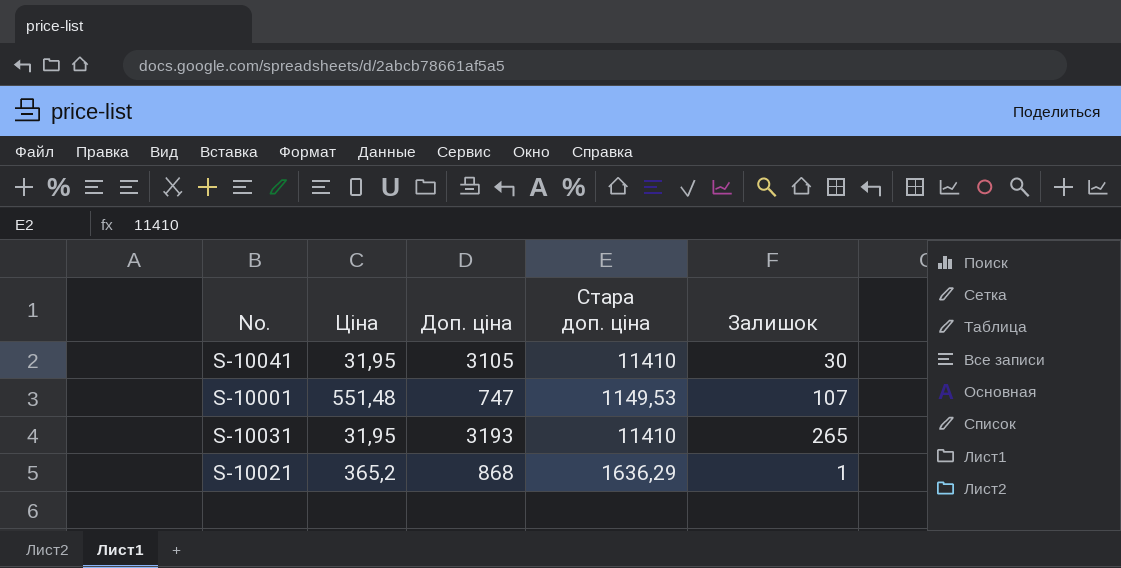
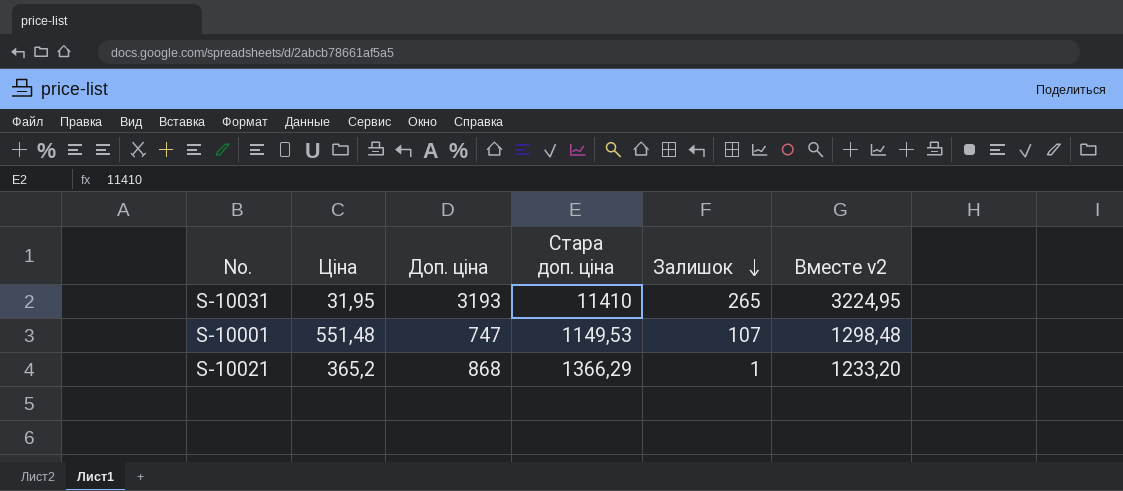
row order: none -> Залишок descending
column Вместе v2 | formula: none -> [Ціна] + [Доп. ціна]
row S-10041: 31,95 | 3105 | 11410 | 30 -> none
S-10021 | Стара доп. ціна: 1636,29 -> 1366,29

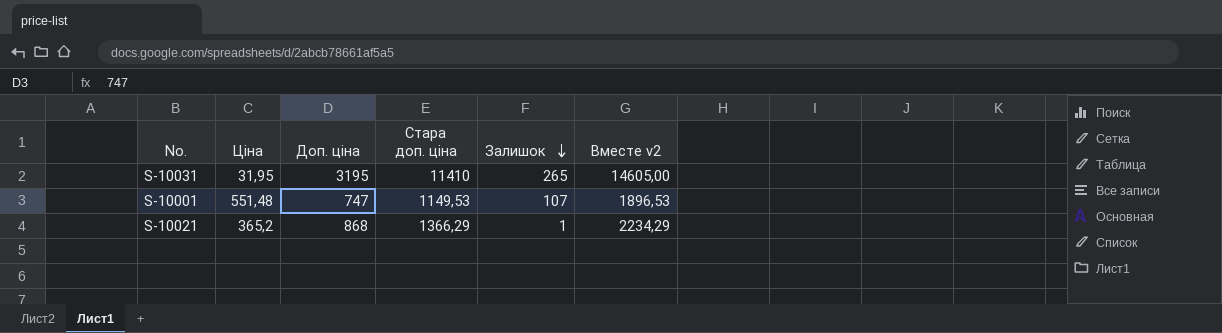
column Вместе v2 | formula: [Ціна] + [Доп. ціна] -> [Доп. ціна] + [Стара доп. ціна]
S-10031 | Доп. ціна: 3193 -> 3195

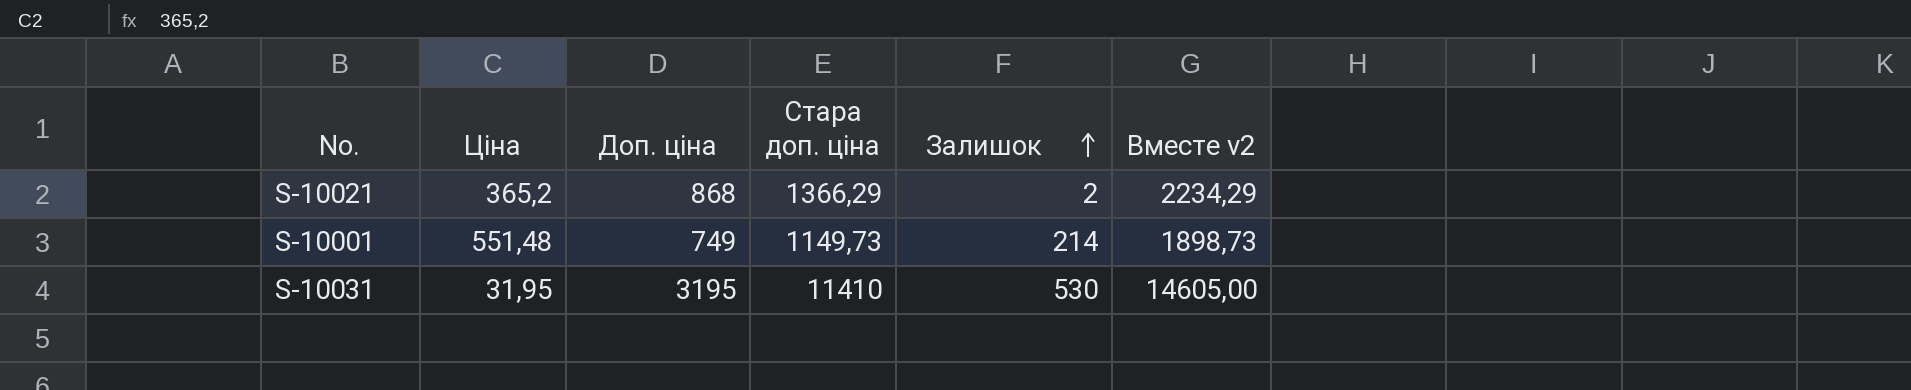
row order: Залишок descending -> Залишок ascending
S-10021 | Залишок: 1 -> 2
S-10001 | Доп. ціна: 747 -> 749
S-10001 | Стара доп. ціна: 1149,53 -> 1149,73
S-10001 | Залишок: 107 -> 214
S-10001 | Вместе v2: 1896,53 -> 1898,73
S-10031 | Залишок: 265 -> 530

